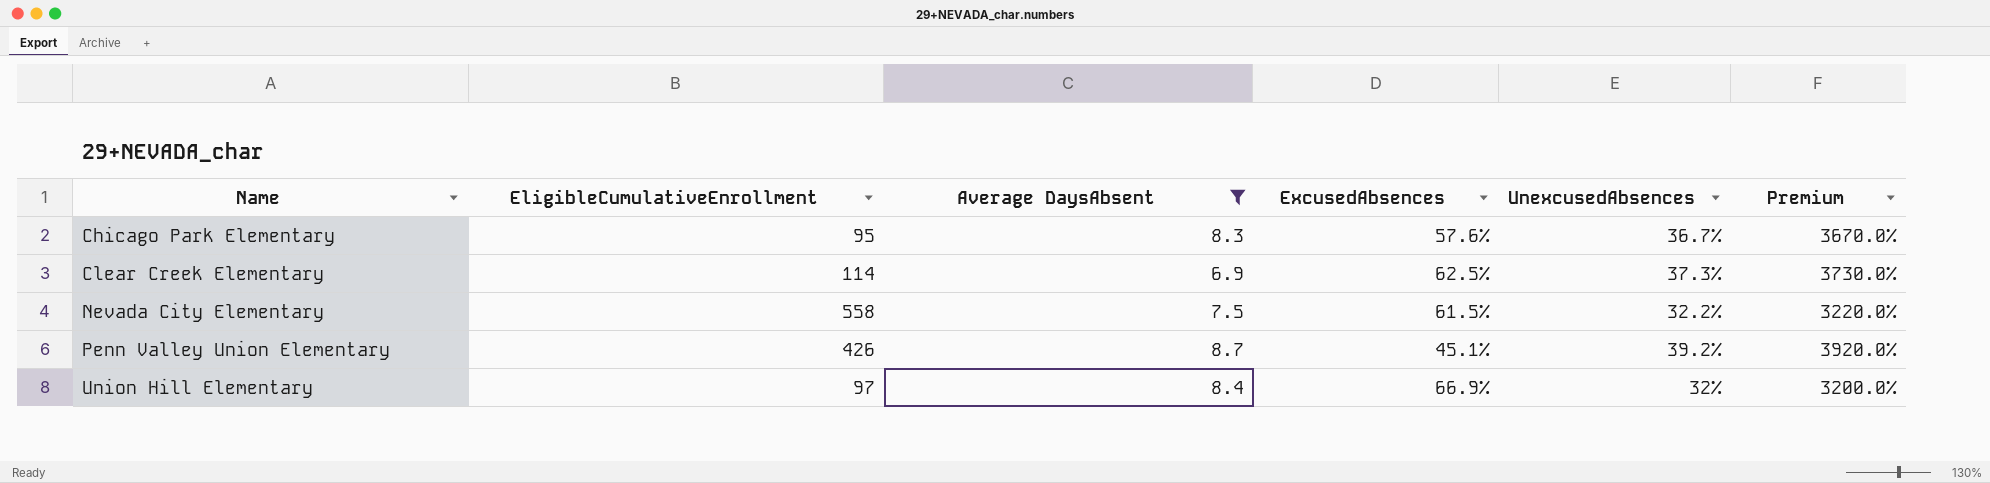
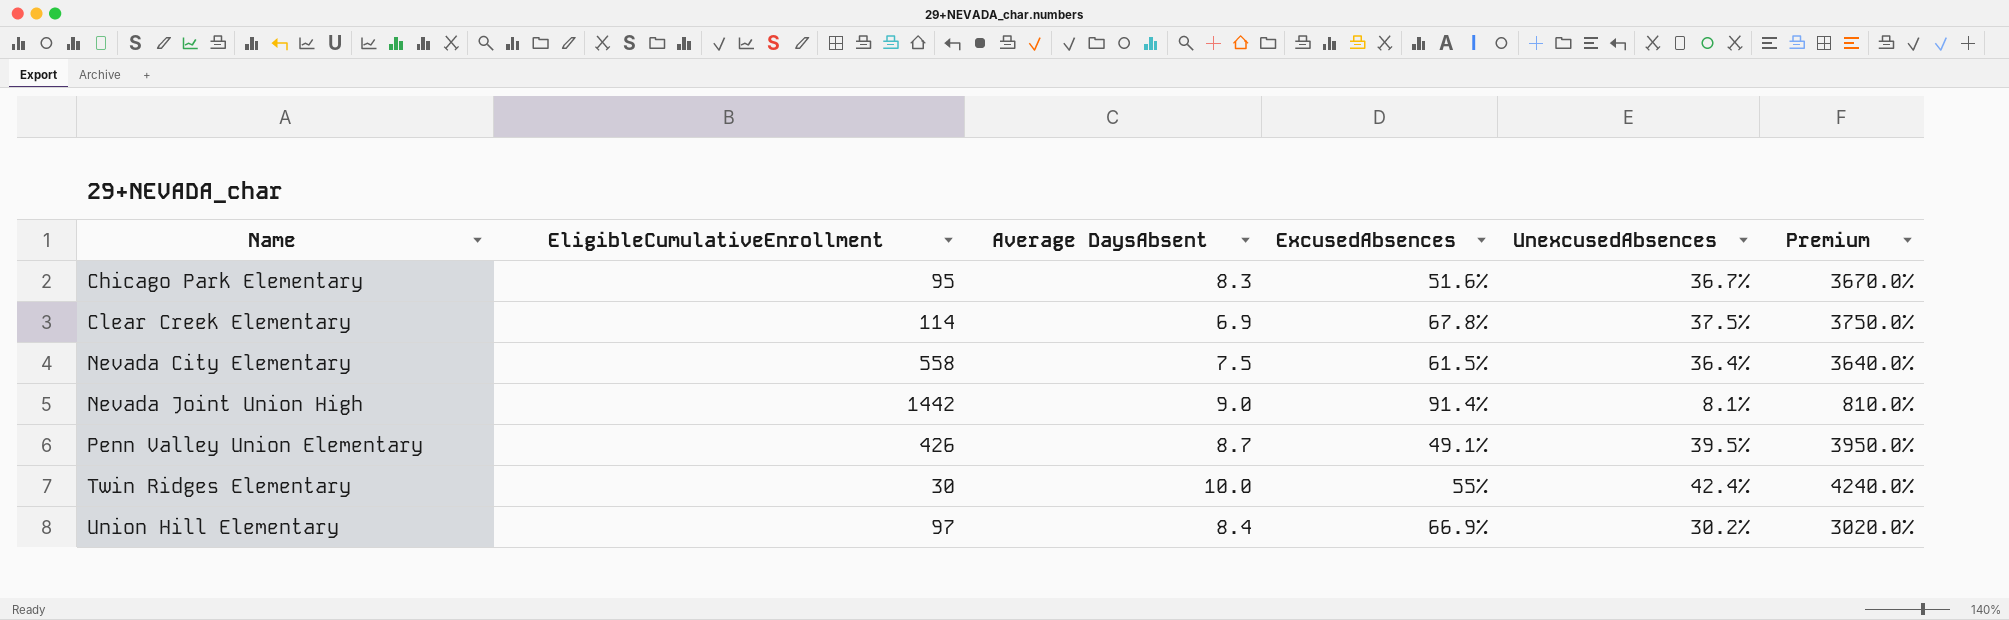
filter: Average DaysAbsent <= 8.7 -> none
Chicago Park Elementary | ExcusedAbsences: 57.6% -> 51.6%
Clear Creek Elementary | ExcusedAbsences: 62.5% -> 67.8%
Clear Creek Elementary | UnexcusedAbsences: 37.3% -> 37.5%
Clear Creek Elementary | Premium: 3730.0% -> 3750.0%
Nevada City Elementary | UnexcusedAbsences: 32.2% -> 36.4%
Nevada City Elementary | Premium: 3220.0% -> 3640.0%
Penn Valley Union Elementary | ExcusedAbsences: 45.1% -> 49.1%
Penn Valley Union Elementary | UnexcusedAbsences: 39.2% -> 39.5%
Penn Valley Union Elementary | Premium: 3920.0% -> 3950.0%
Union Hill Elementary | UnexcusedAbsences: 32% -> 30.2%
Union Hill Elementary | Premium: 3200.0% -> 3020.0%

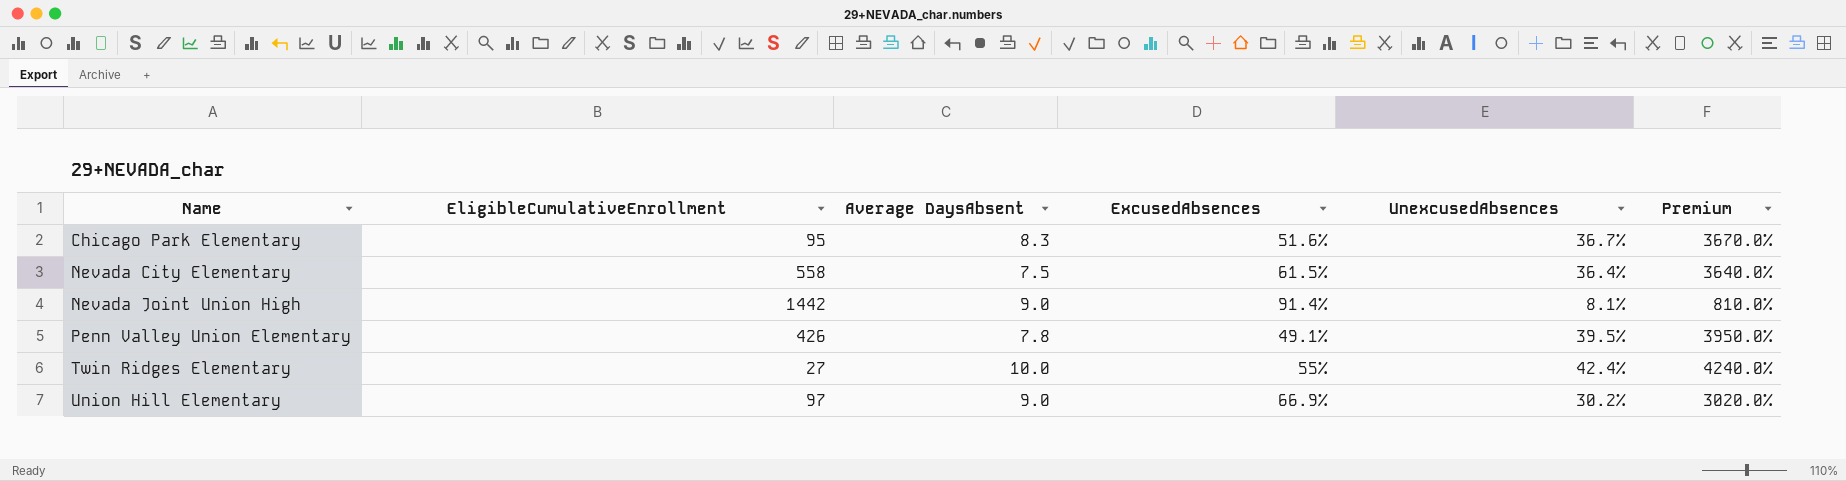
row Clear Creek Elementary: 114 | 6.9 | 67.8% | 37.5% | 3750.0% -> none
Penn Valley Union Elementary | Average DaysAbsent: 8.7 -> 7.8
Twin Ridges Elementary | EligibleCumulativeEnrollment: 30 -> 27
Union Hill Elementary | Average DaysAbsent: 8.4 -> 9.0

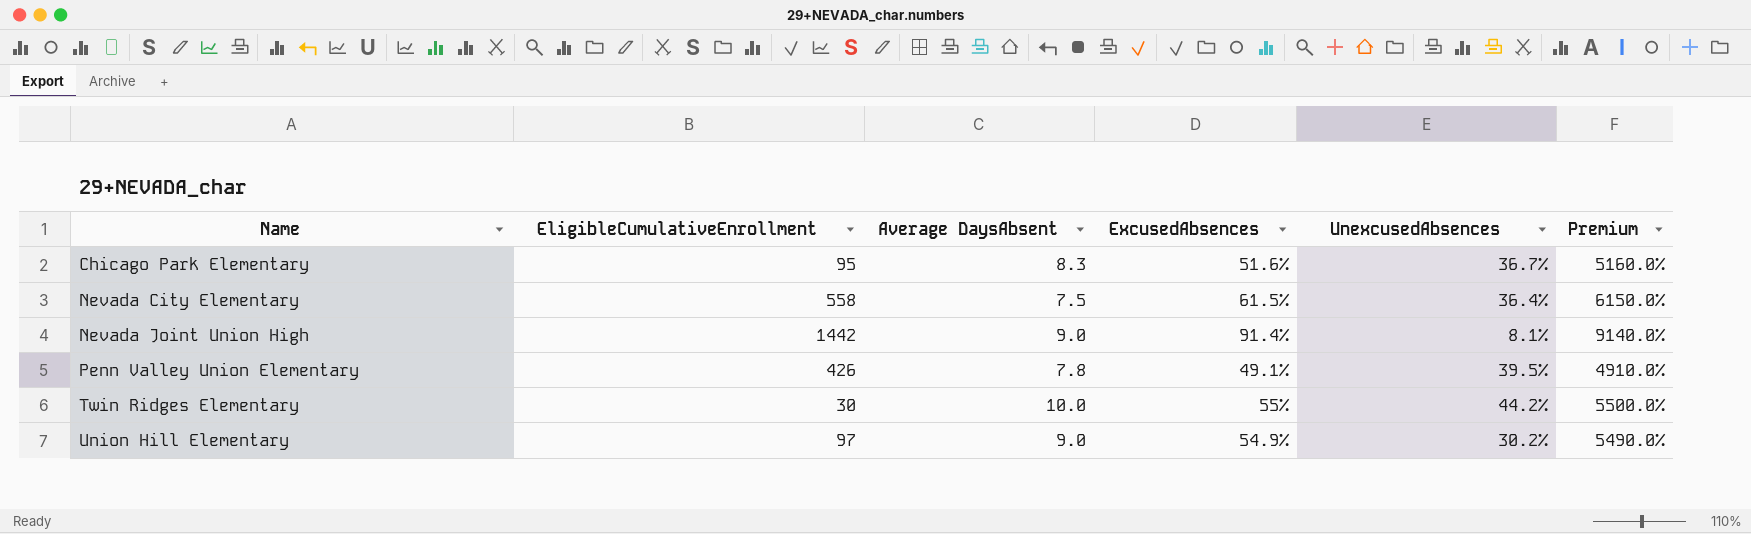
column Premium | formula: [UnexcusedAbsences] * 100 -> [ExcusedAbsences] * 100
Twin Ridges Elementary | EligibleCumulativeEnrollment: 27 -> 30
Twin Ridges Elementary | UnexcusedAbsences: 42.4% -> 44.2%
Union Hill Elementary | ExcusedAbsences: 66.9% -> 54.9%

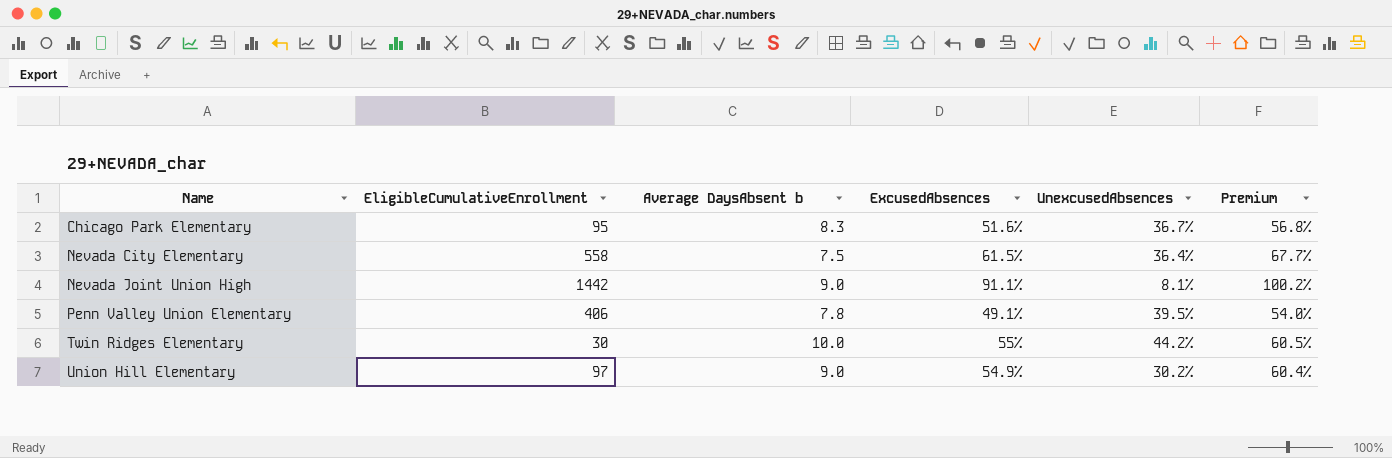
column name: Average DaysAbsent -> Average DaysAbsent b
column Premium | formula: [ExcusedAbsences] * 100 -> [ExcusedAbsences] * 1.1
Nevada Joint Union High | ExcusedAbsences: 91.4% -> 91.1%
Penn Valley Union Elementary | EligibleCumulativeEnrollment: 426 -> 406

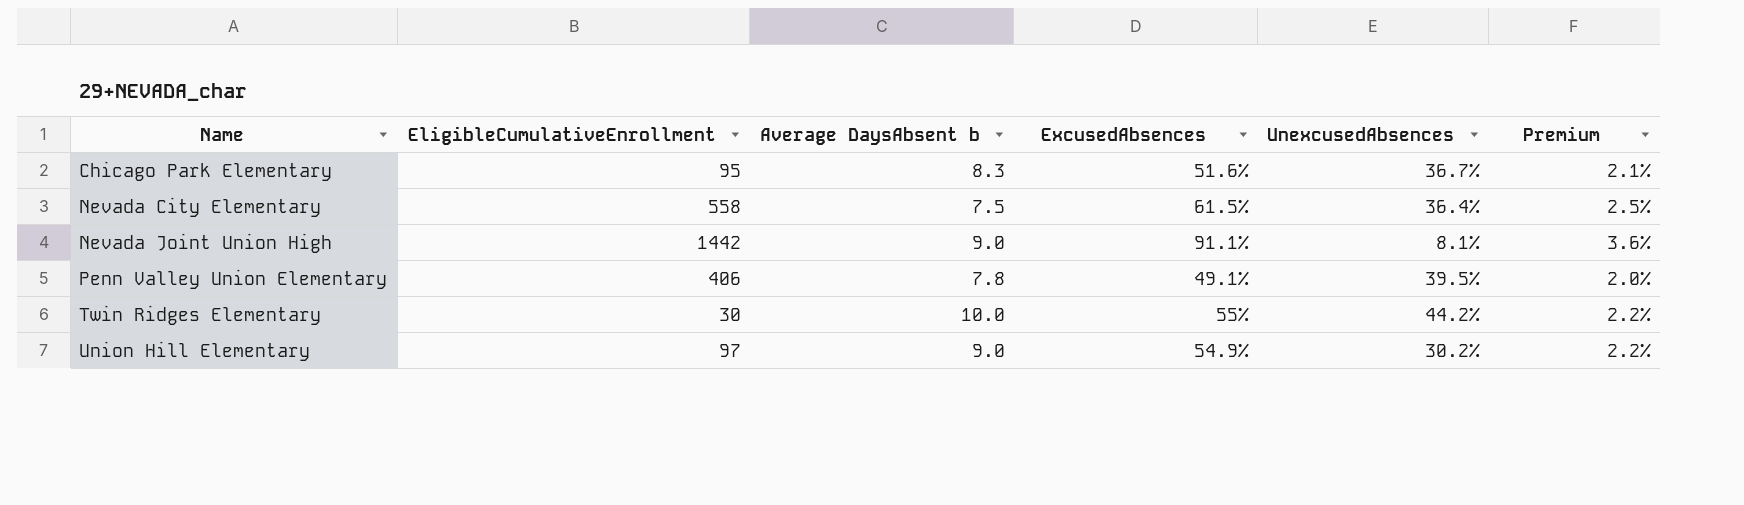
column Premium | formula: [ExcusedAbsences] * 1.1 -> [ExcusedAbsences] * 0.04

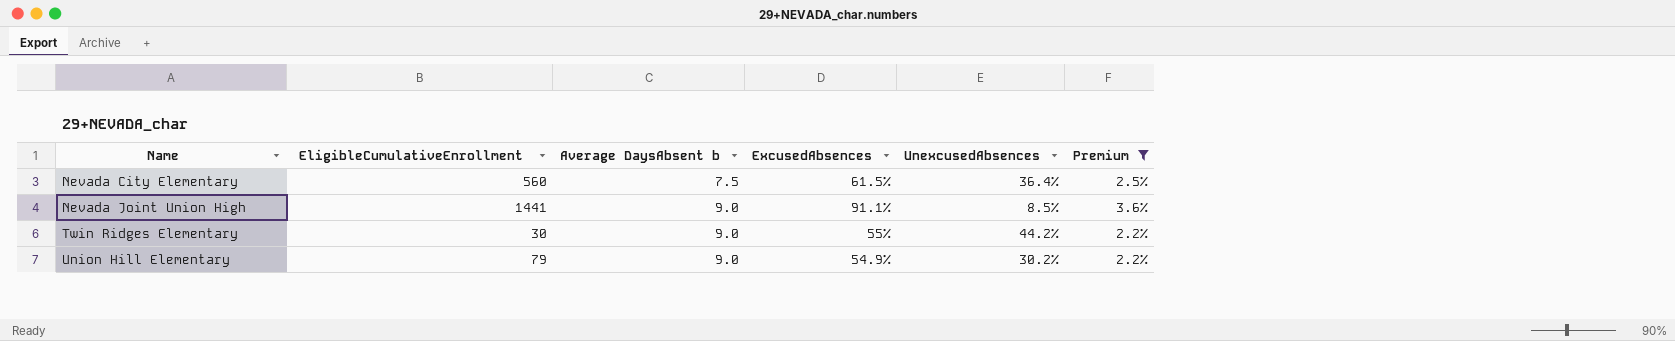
filter: none -> Premium >= 2.2%
Nevada City Elementary | EligibleCumulativeEnrollment: 558 -> 560
Nevada Joint Union High | EligibleCumulativeEnrollment: 1442 -> 1441
Nevada Joint Union High | UnexcusedAbsences: 8.1% -> 8.5%
Twin Ridges Elementary | Average DaysAbsent b: 10.0 -> 9.0
Union Hill Elementary | EligibleCumulativeEnrollment: 97 -> 79

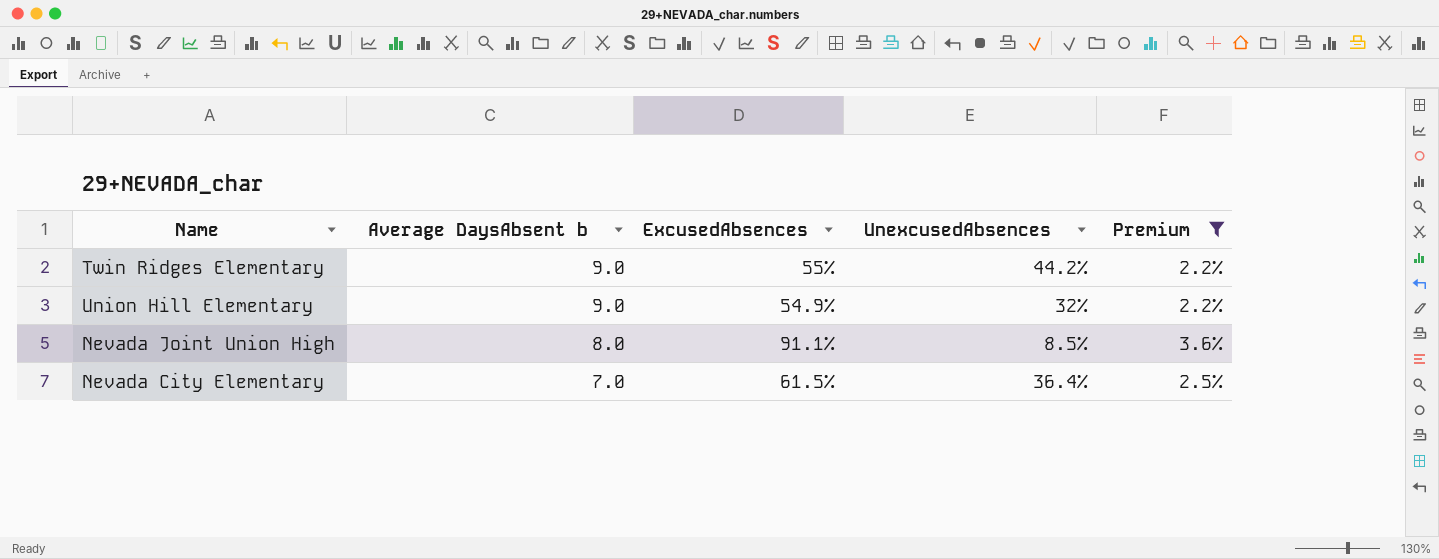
row order: Name ascending -> Average DaysAbsent b descending
column EligibleCumulativeEnrollment | position: 2 -> none
Union Hill Elementary | UnexcusedAbsences: 30.2% -> 32%
Nevada Joint Union High | Average DaysAbsent b: 9.0 -> 8.0
Nevada City Elementary | Average DaysAbsent b: 7.5 -> 7.0

